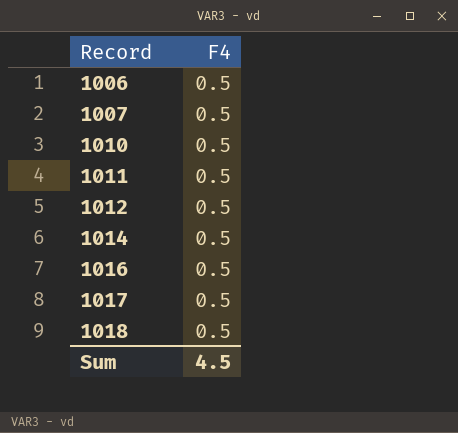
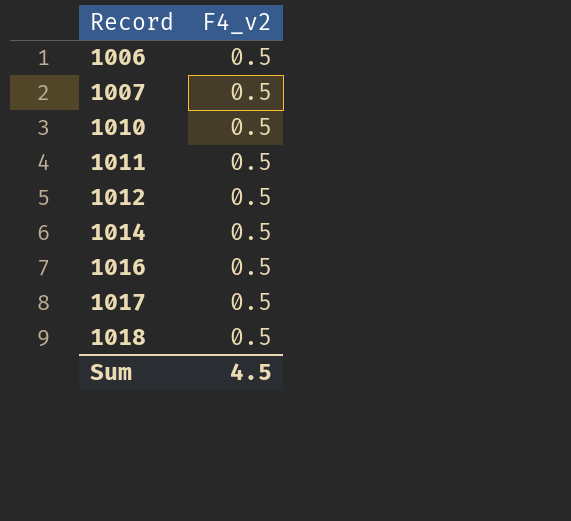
column name: F4 -> F4_v2

